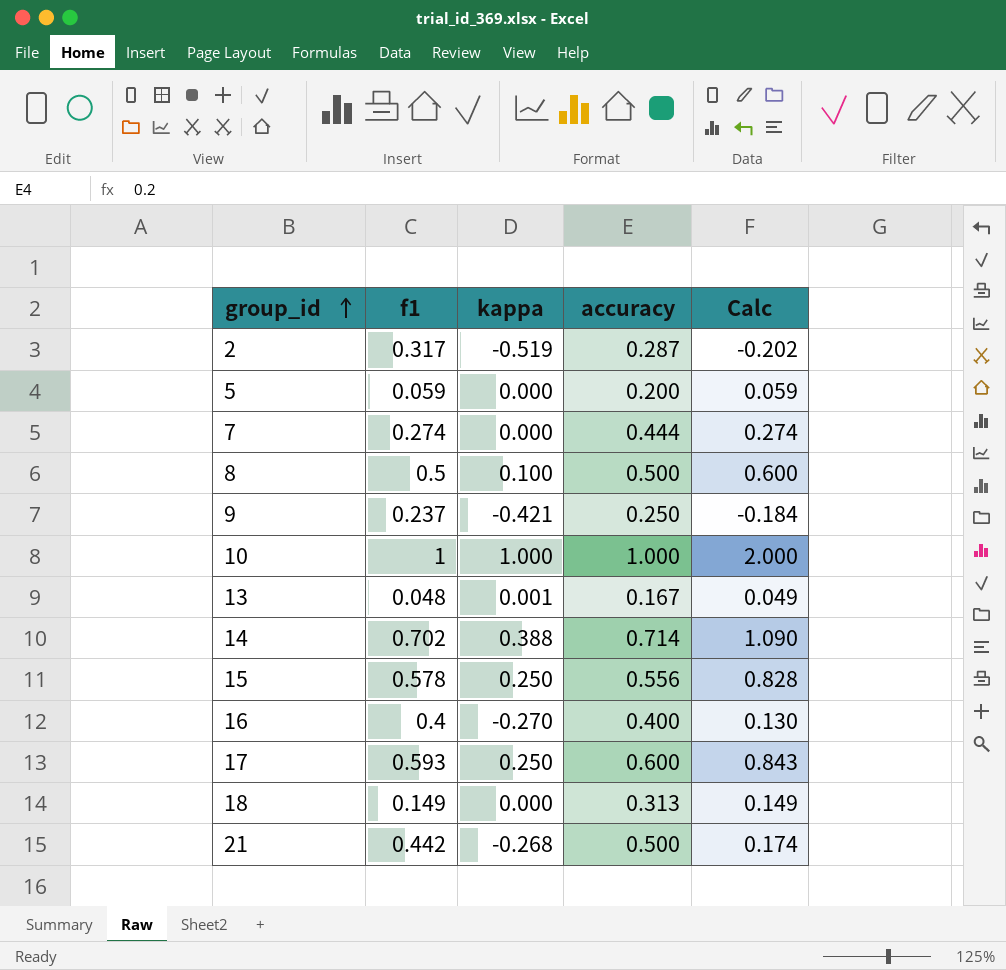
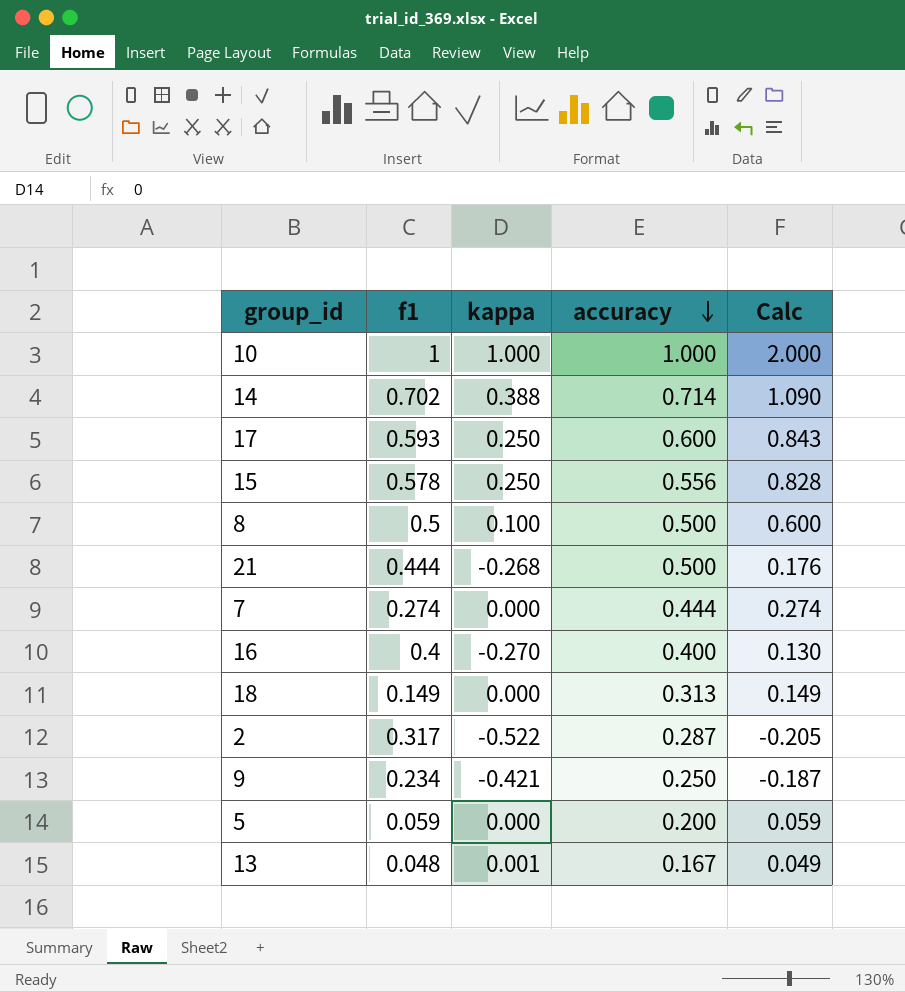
row order: group_id ascending -> accuracy descending
21 | f1: 0.442 -> 0.444
21 | Calc: 0.174 -> 0.176
2 | kappa: -0.519 -> -0.522
2 | Calc: -0.202 -> -0.205
9 | f1: 0.237 -> 0.234
9 | Calc: -0.184 -> -0.187

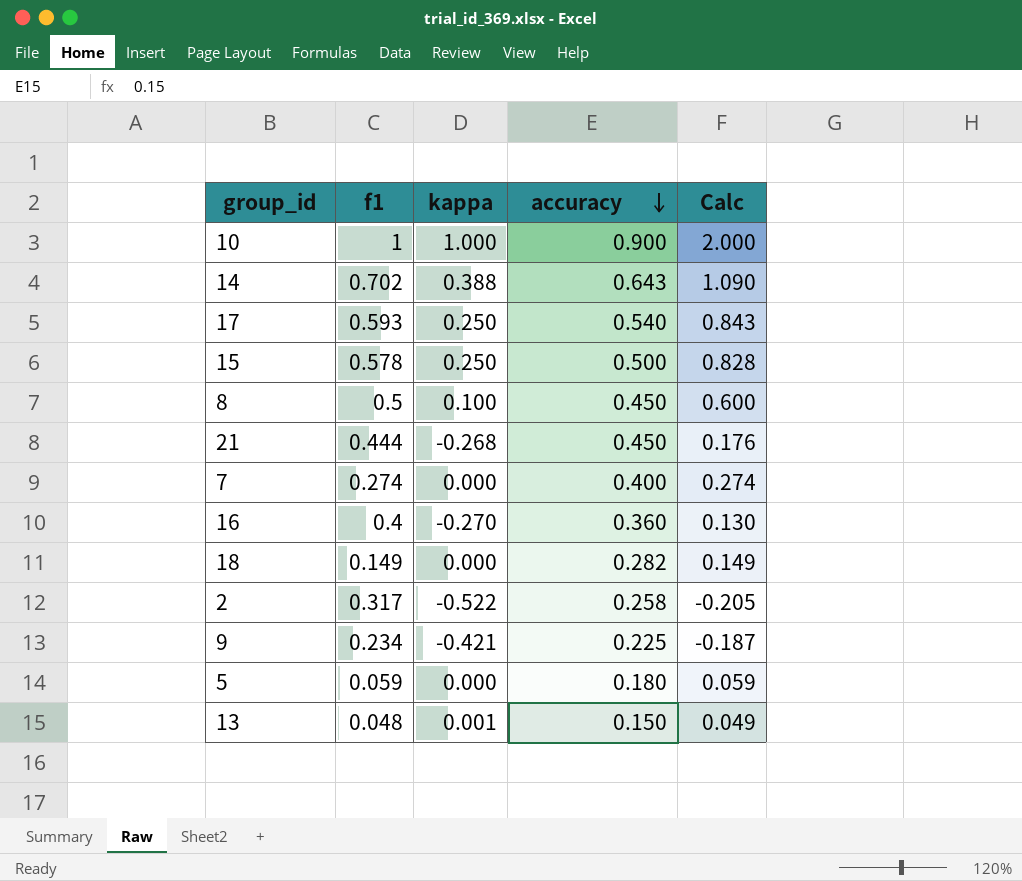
10 | accuracy: 1.000 -> 0.900
14 | accuracy: 0.714 -> 0.643
17 | accuracy: 0.600 -> 0.540
15 | accuracy: 0.556 -> 0.500
8 | accuracy: 0.500 -> 0.450
21 | accuracy: 0.500 -> 0.450
7 | accuracy: 0.444 -> 0.400
16 | accuracy: 0.400 -> 0.360
18 | accuracy: 0.313 -> 0.282
2 | accuracy: 0.287 -> 0.258
9 | accuracy: 0.250 -> 0.225
5 | accuracy: 0.200 -> 0.180
13 | accuracy: 0.167 -> 0.150

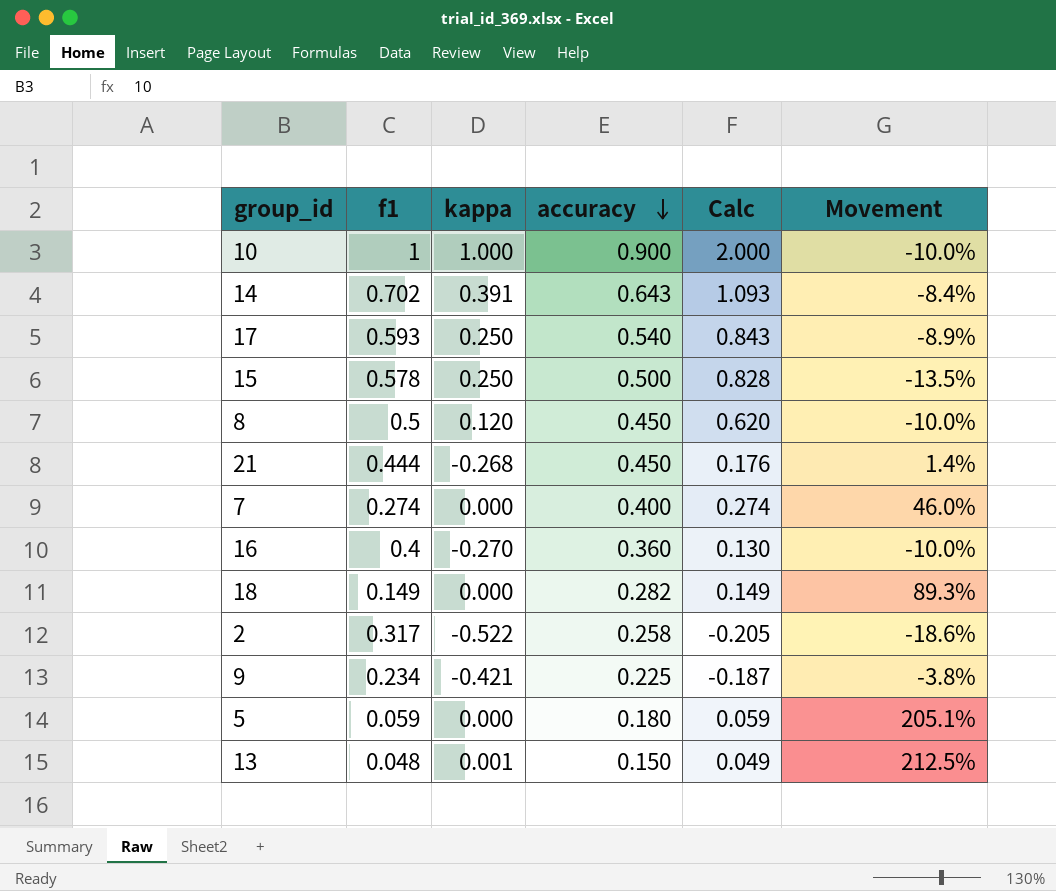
column Movement | formula: none -> ([accuracy] - [f1]) / [f1]
14 | kappa: 0.388 -> 0.391
14 | Calc: 1.090 -> 1.093
8 | kappa: 0.100 -> 0.120
8 | Calc: 0.600 -> 0.620

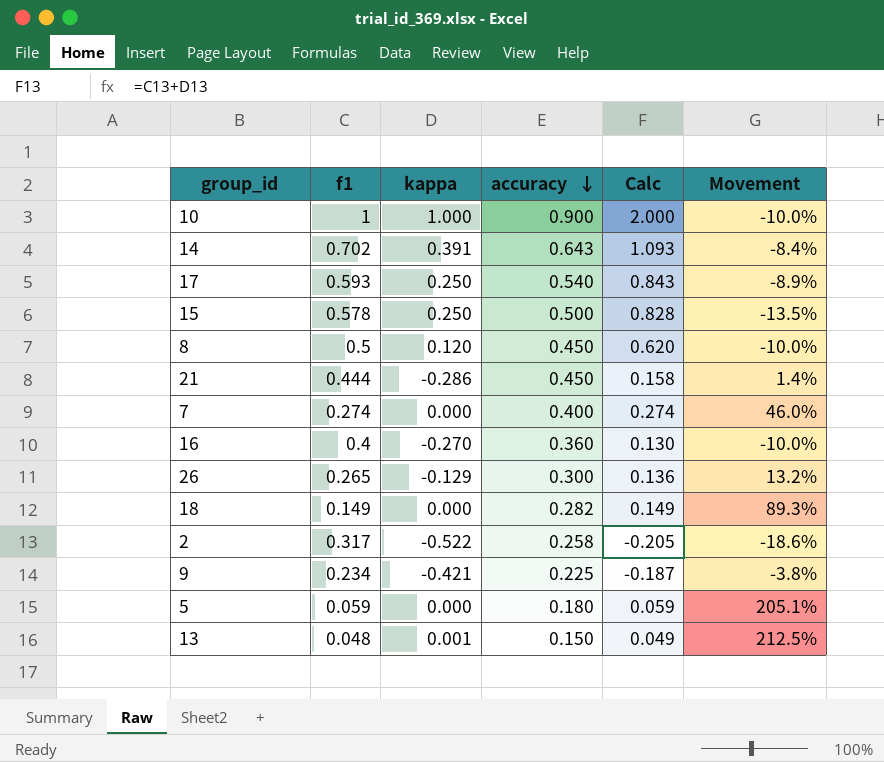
21 | kappa: -0.268 -> -0.286
21 | Calc: 0.176 -> 0.158
row 26: none -> 0.265 | -0.129 | 0.300 | 0.136 | 13.2%

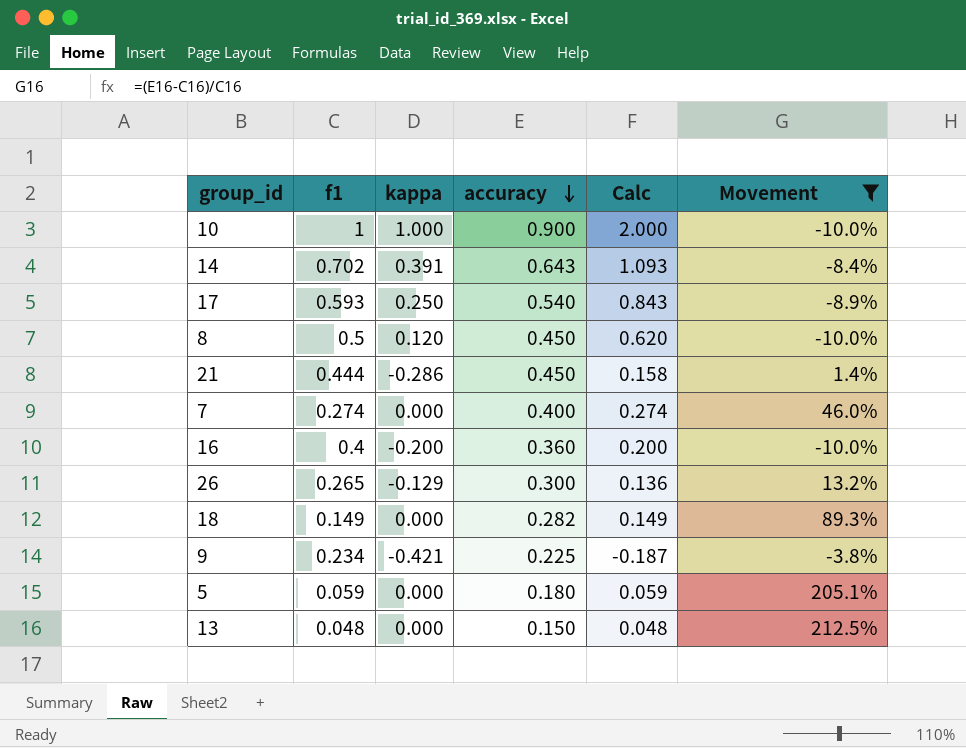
filter: none -> Movement >= -10.0%
16 | kappa: -0.270 -> -0.200
16 | Calc: 0.130 -> 0.200
13 | kappa: 0.001 -> 0.000
13 | Calc: 0.049 -> 0.048

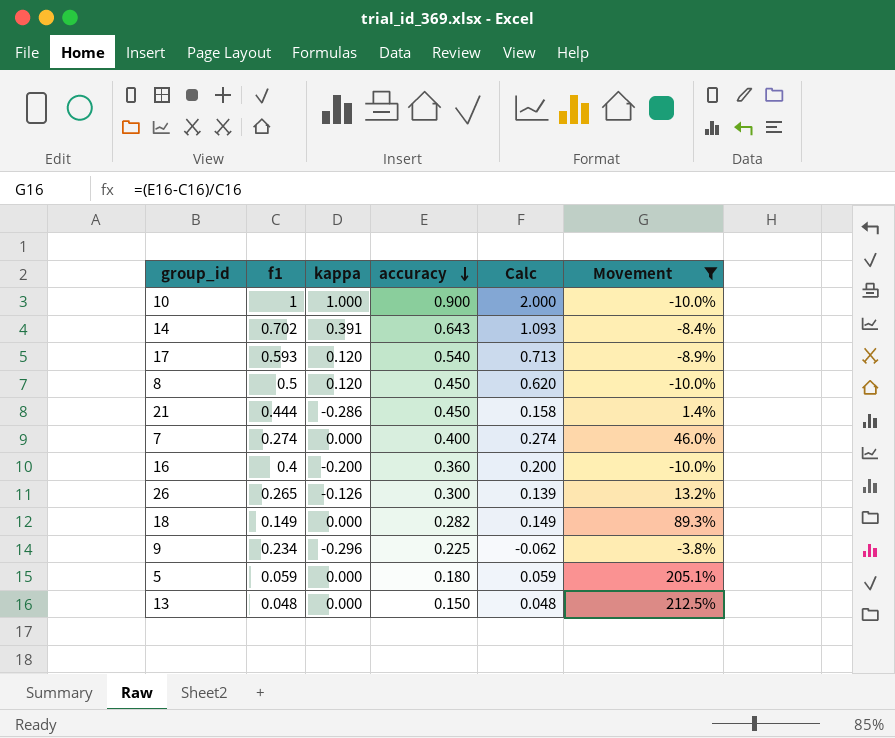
17 | kappa: 0.250 -> 0.120
17 | Calc: 0.843 -> 0.713
26 | kappa: -0.129 -> -0.126
26 | Calc: 0.136 -> 0.139
9 | kappa: -0.421 -> -0.296
9 | Calc: -0.187 -> -0.062

